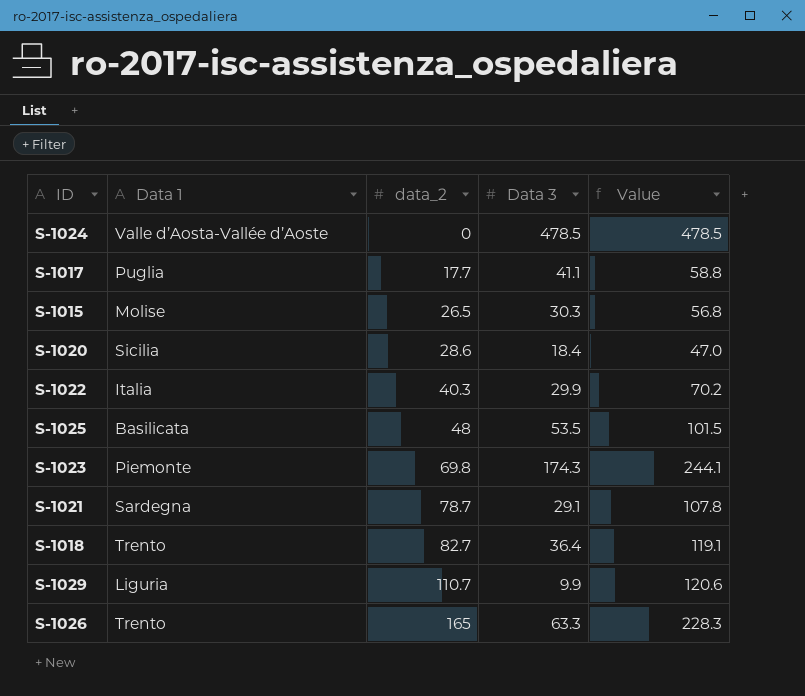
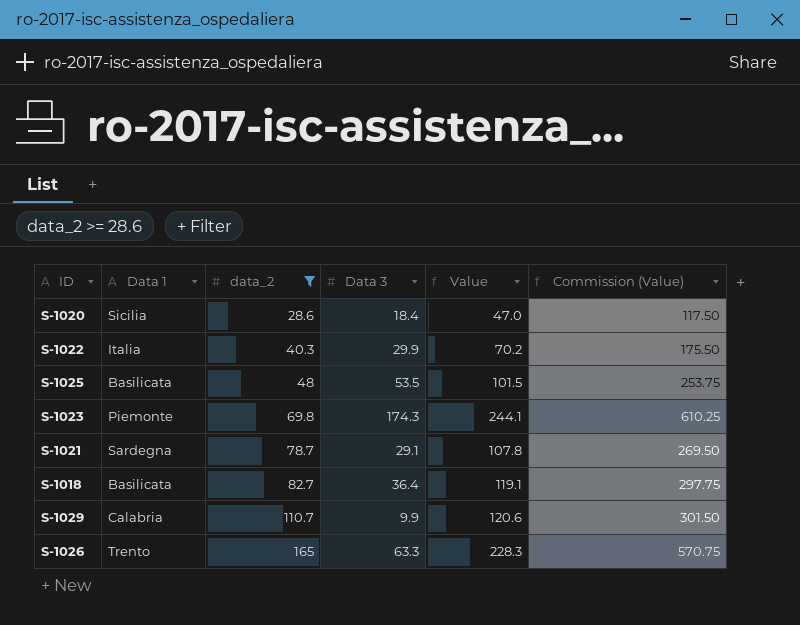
filter: none -> data_2 >= 28.6
column Commission (Value) | formula: none -> [Value] * 2.5
S-1018 | Data 1: Trento -> Basilicata
S-1029 | Data 1: Liguria -> Calabria

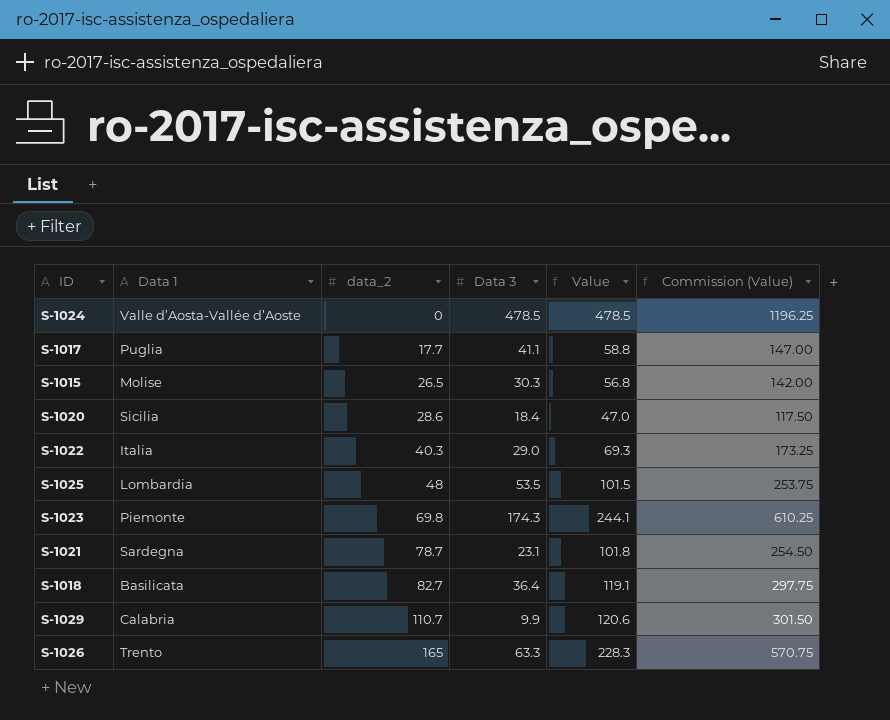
filter: data_2 >= 28.6 -> none
S-1022 | Data 3: 29.9 -> 29.0
S-1022 | Value: 70.2 -> 69.3
S-1022 | Commission (Value): 175.50 -> 173.25
S-1025 | Data 1: Basilicata -> Lombardia
S-1021 | Data 3: 29.1 -> 23.1
S-1021 | Value: 107.8 -> 101.8
S-1021 | Commission (Value): 269.50 -> 254.50

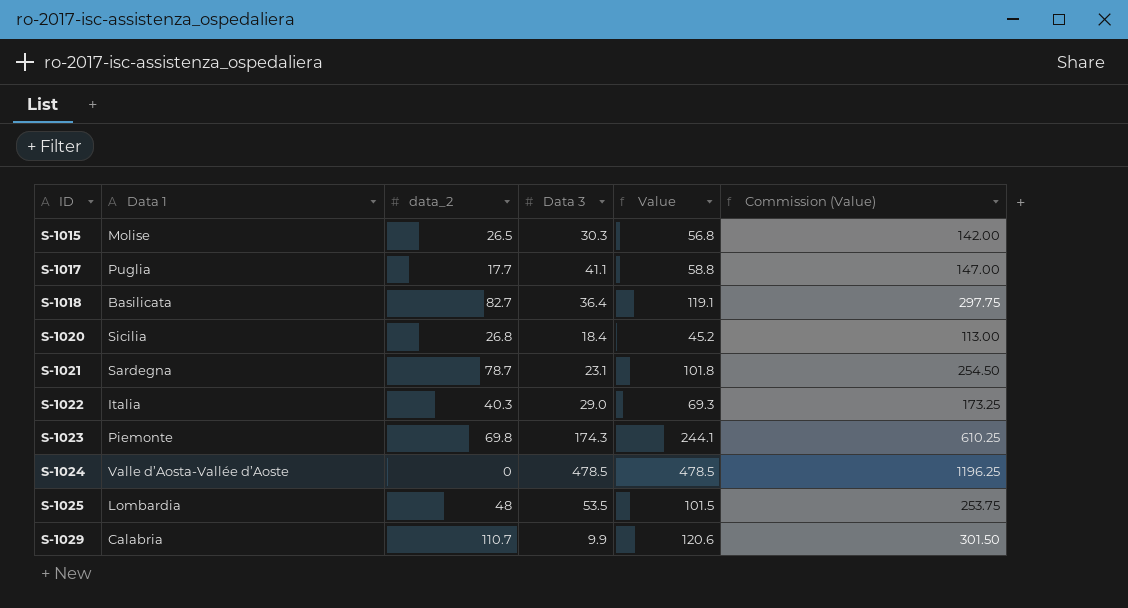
row order: data_2 ascending -> ID ascending
row S-1026: Trento | 165 | 63.3 | 228.3 | 570.75 -> none
S-1020 | data_2: 28.6 -> 26.8
S-1020 | Value: 47.0 -> 45.2
S-1020 | Commission (Value): 117.50 -> 113.00

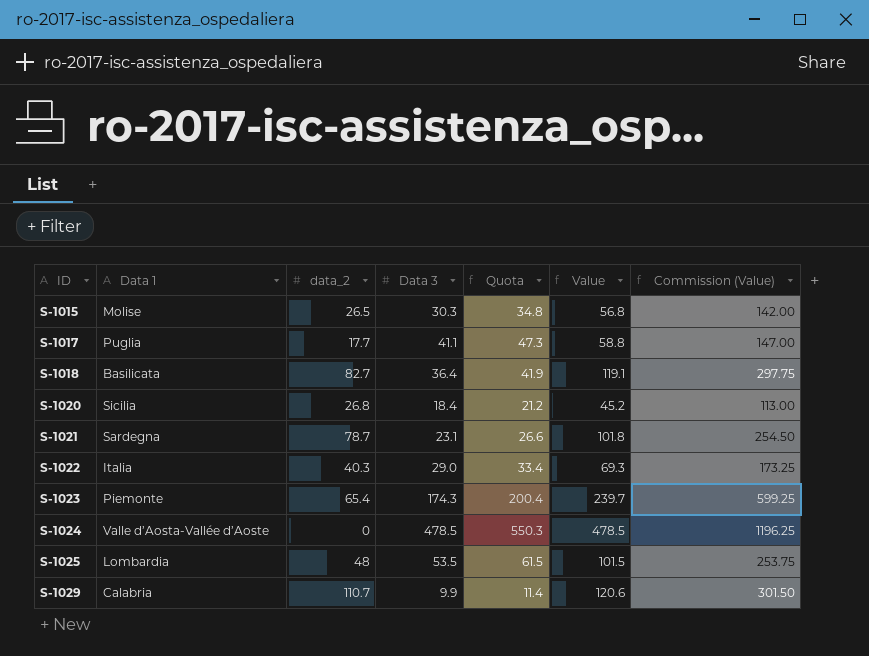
column Quota | formula: none -> [Data 3] * 1.15
S-1023 | data_2: 69.8 -> 65.4
S-1023 | Value: 244.1 -> 239.7
S-1023 | Commission (Value): 610.25 -> 599.25

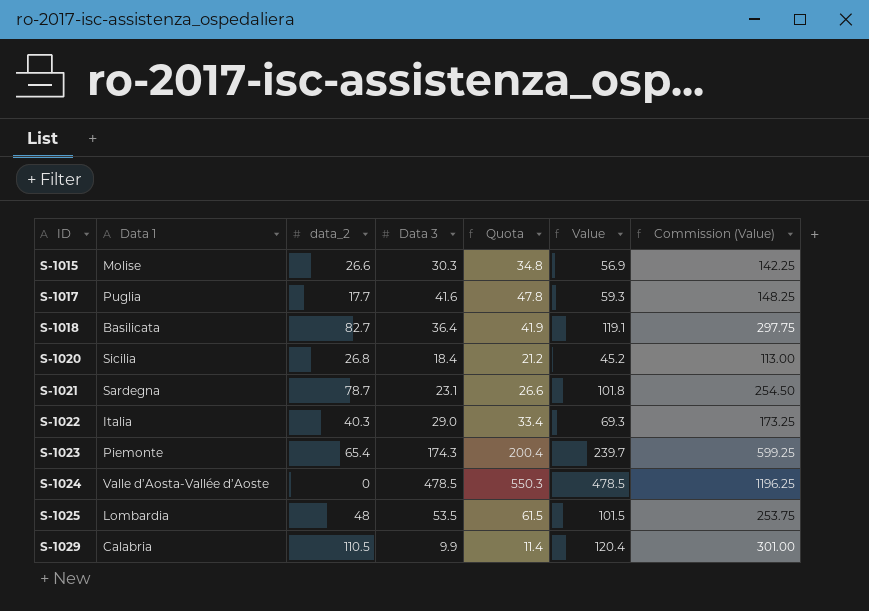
S-1015 | data_2: 26.5 -> 26.6
S-1015 | Value: 56.8 -> 56.9
S-1015 | Commission (Value): 142.00 -> 142.25
S-1017 | Data 3: 41.1 -> 41.6
S-1017 | Quota: 47.3 -> 47.8
S-1017 | Value: 58.8 -> 59.3
S-1017 | Commission (Value): 147.00 -> 148.25
S-1029 | data_2: 110.7 -> 110.5
S-1029 | Value: 120.6 -> 120.4
S-1029 | Commission (Value): 301.50 -> 301.00

